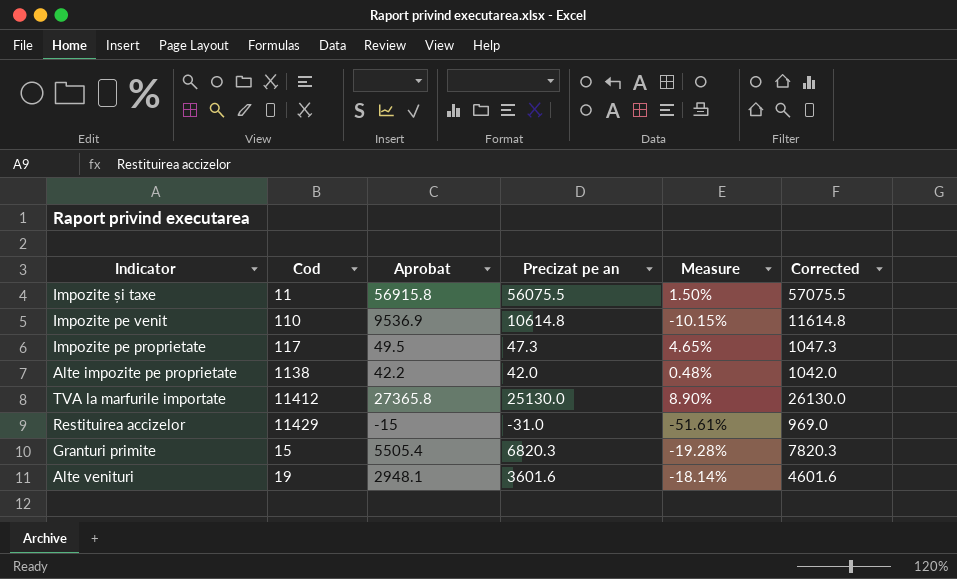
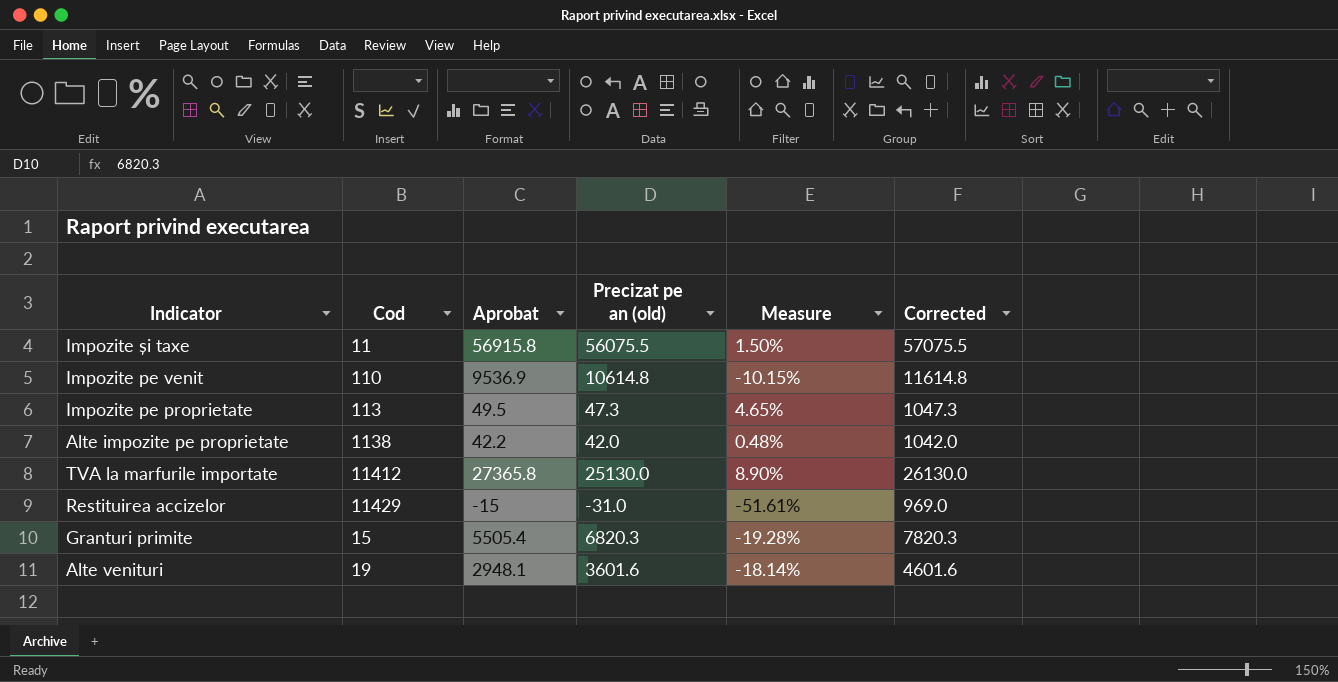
column name: Precizat pe an -> Precizat pe an (old)
Impozite pe proprietate | Cod: 117 -> 113

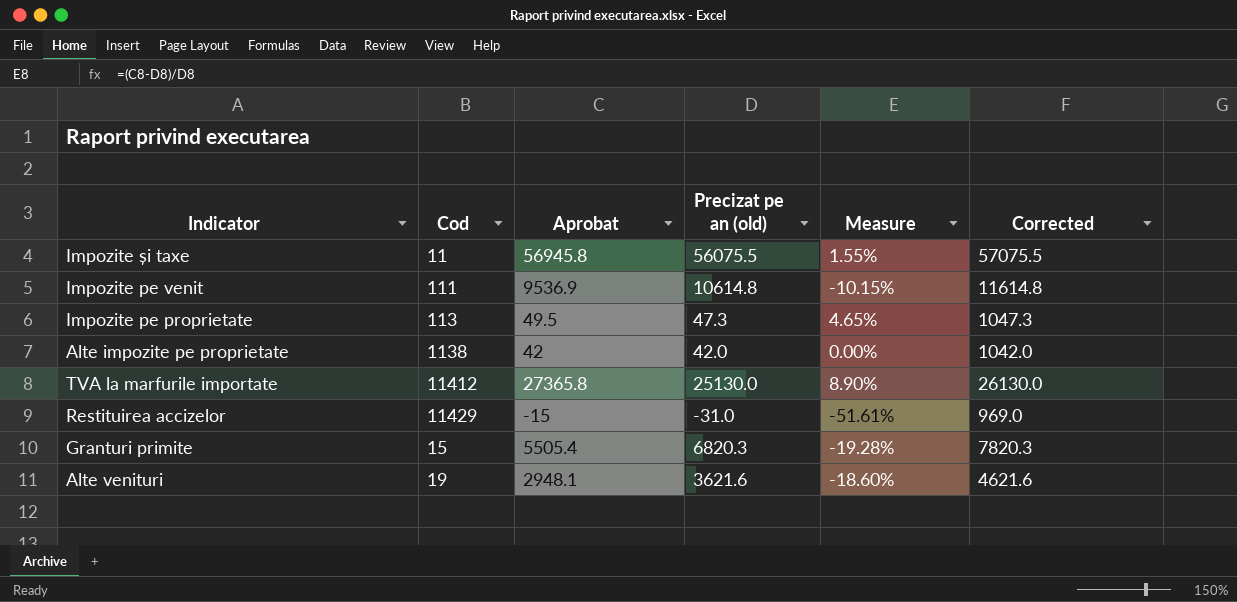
Impozite și taxe | Aprobat: 56915.8 -> 56945.8
Impozite și taxe | Measure: 1.50% -> 1.55%
Impozite pe venit | Cod: 110 -> 111
Alte impozite pe proprietate | Aprobat: 42.2 -> 42
Alte impozite pe proprietate | Measure: 0.48% -> 0.00%
Alte venituri | Precizat pe an (old): 3601.6 -> 3621.6
Alte venituri | Measure: -18.14% -> -18.60%
Alte venituri | Corrected: 4601.6 -> 4621.6

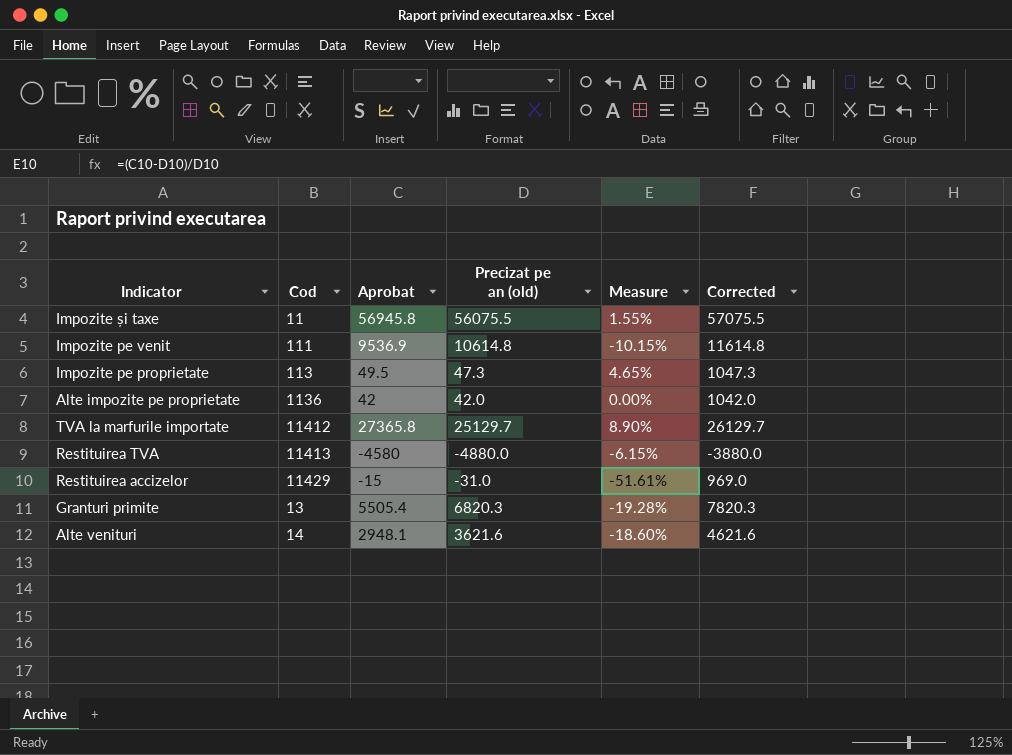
Alte impozite pe proprietate | Cod: 1138 -> 1136
TVA la marfurile importate | Precizat pe an (old): 25130.0 -> 25129.7
TVA la marfurile importate | Corrected: 26130.0 -> 26129.7
row Restituirea TVA: none -> 11413 | -4580 | -4880.0 | -6.15% | -3880.0
Granturi primite | Cod: 15 -> 13
Alte venituri | Cod: 19 -> 14

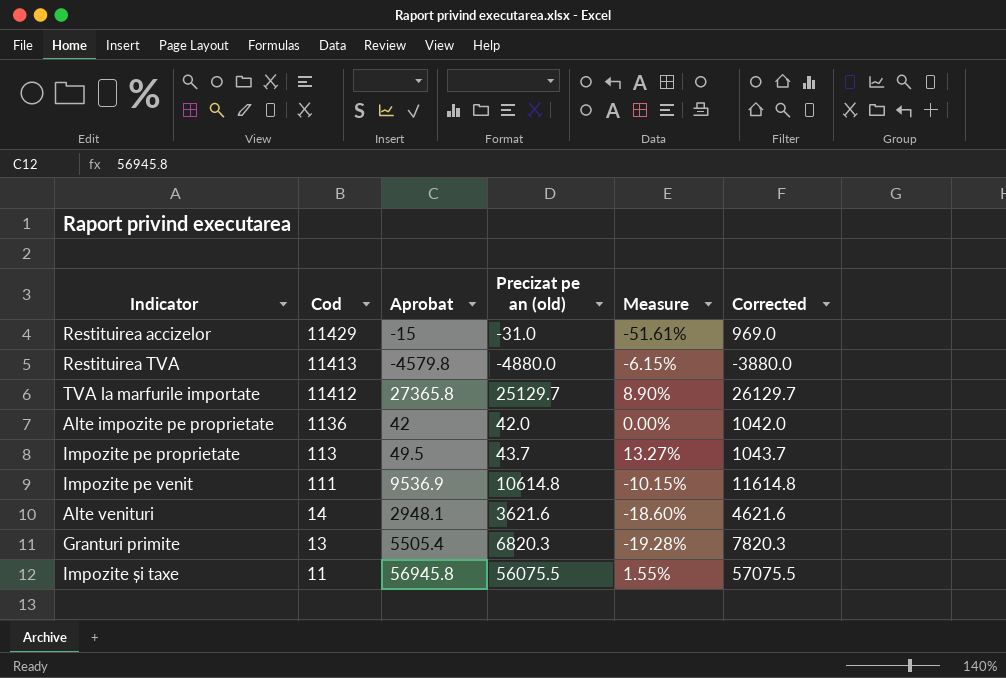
row order: none -> Cod descending
Restituirea TVA | Aprobat: -4580 -> -4579.8
Impozite pe proprietate | Precizat pe an (old): 47.3 -> 43.7
Impozite pe proprietate | Measure: 4.65% -> 13.27%
Impozite pe proprietate | Corrected: 1047.3 -> 1043.7

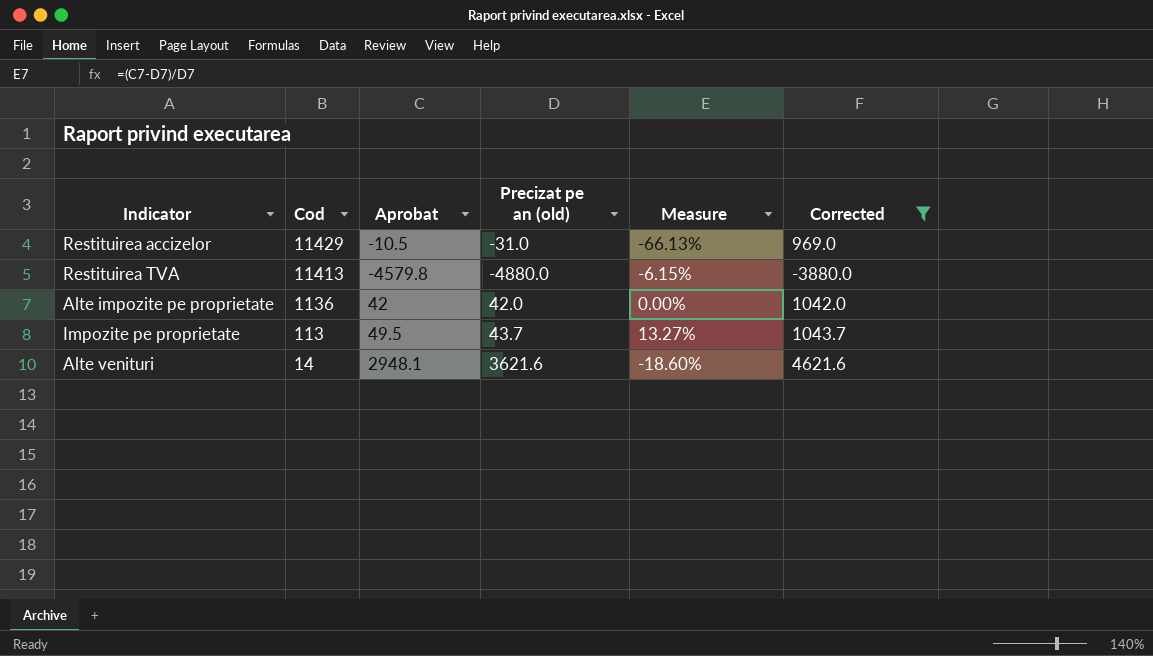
filter: none -> Corrected <= 4621.6
Restituirea accizelor | Aprobat: -15 -> -10.5
Restituirea accizelor | Measure: -51.61% -> -66.13%

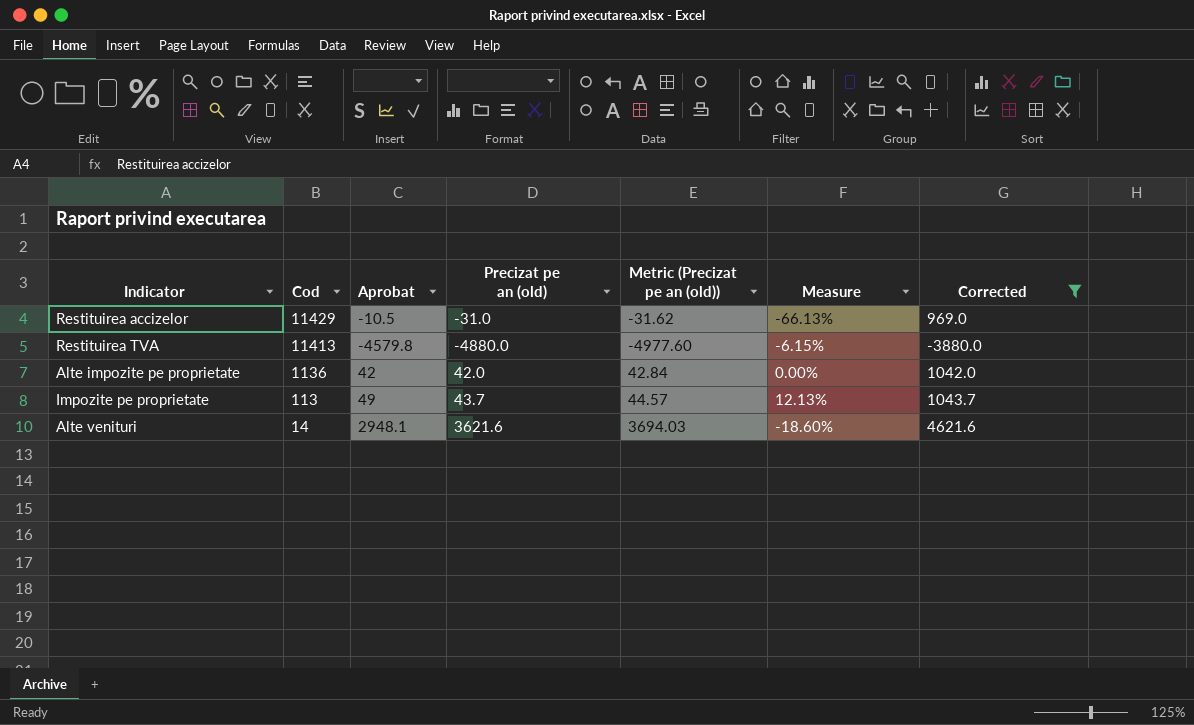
column Metric (Precizat pe an (old)) | formula: none -> [Precizat pe an (old)] * 1.02
Impozite pe proprietate | Aprobat: 49.5 -> 49
Impozite pe proprietate | Measure: 13.27% -> 12.13%

